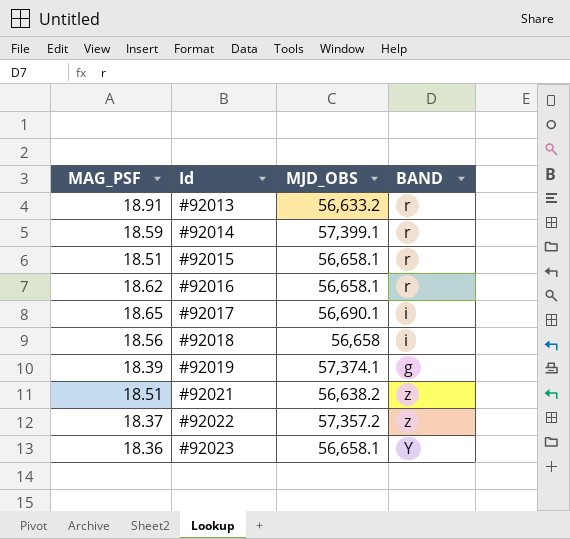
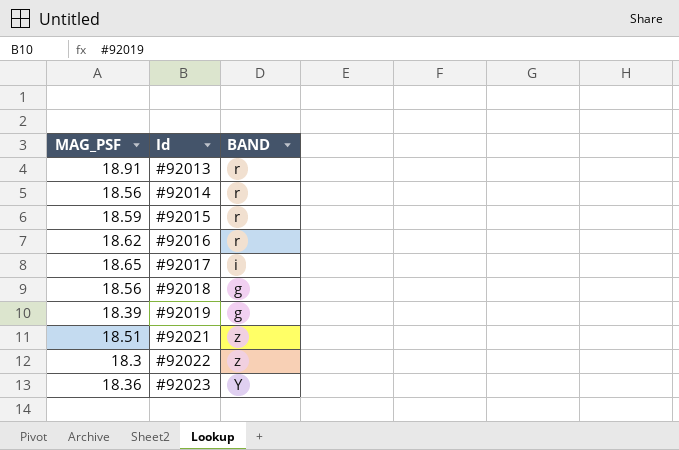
column MJD_OBS | position: 3 -> none
#92014 | MAG_PSF: 18.59 -> 18.56
#92015 | MAG_PSF: 18.51 -> 18.59
#92018 | BAND: i -> g
#92022 | MAG_PSF: 18.37 -> 18.3

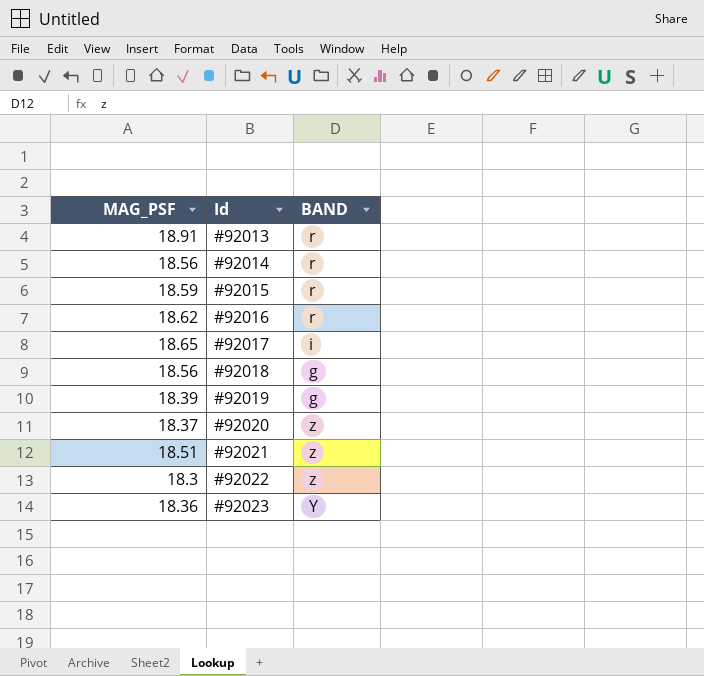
row #92020: none -> 18.37 | z

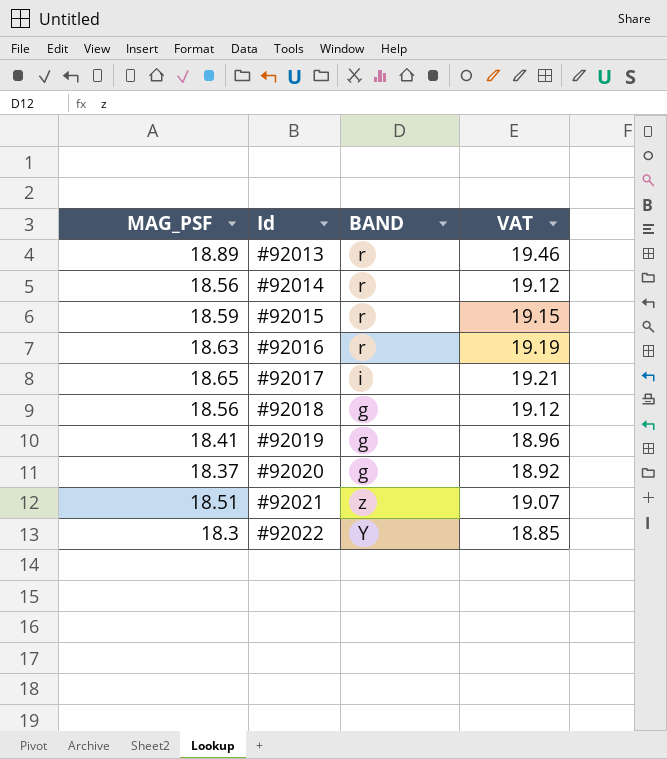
column VAT | formula: none -> [MAG_PSF] * 1.03
row #92023: 18.36 | Y -> none
#92013 | MAG_PSF: 18.91 -> 18.89
#92016 | MAG_PSF: 18.62 -> 18.63
#92019 | MAG_PSF: 18.39 -> 18.41
#92020 | BAND: z -> g
#92022 | BAND: z -> Y

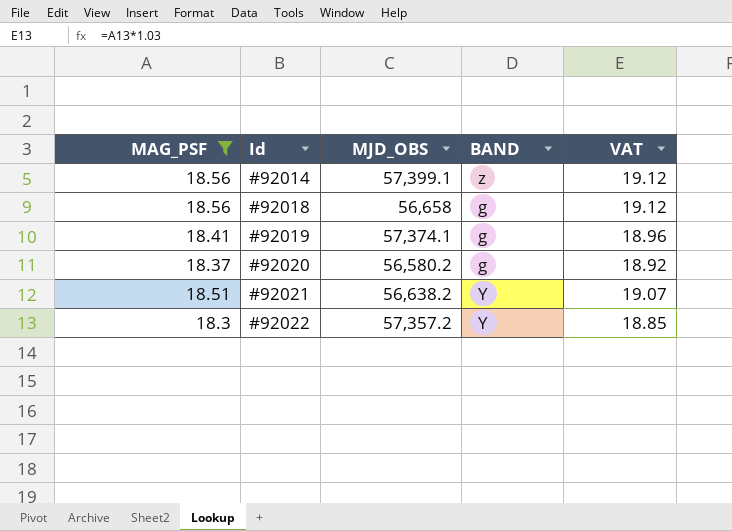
filter: none -> MAG_PSF <= 18.56
column MJD_OBS | position: none -> 3
#92014 | BAND: r -> z
#92021 | BAND: z -> Y

